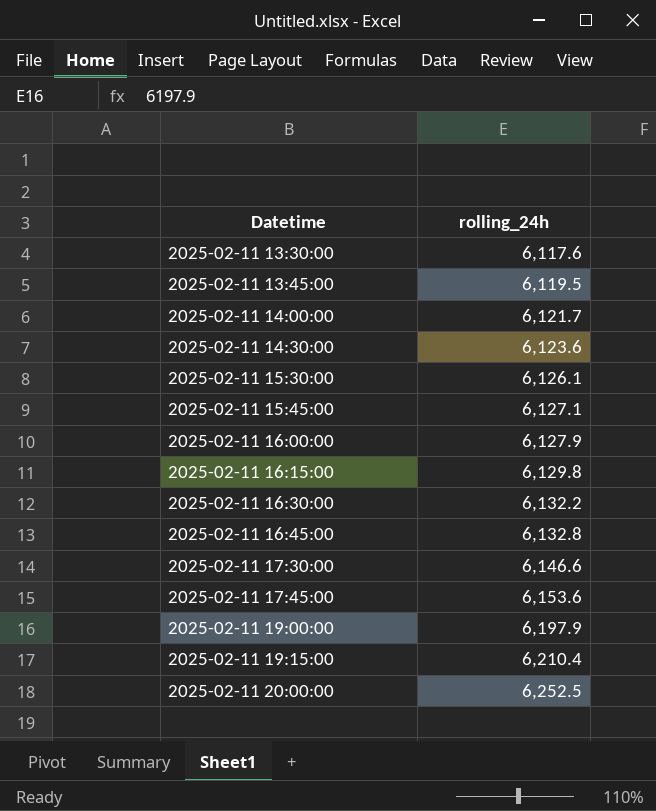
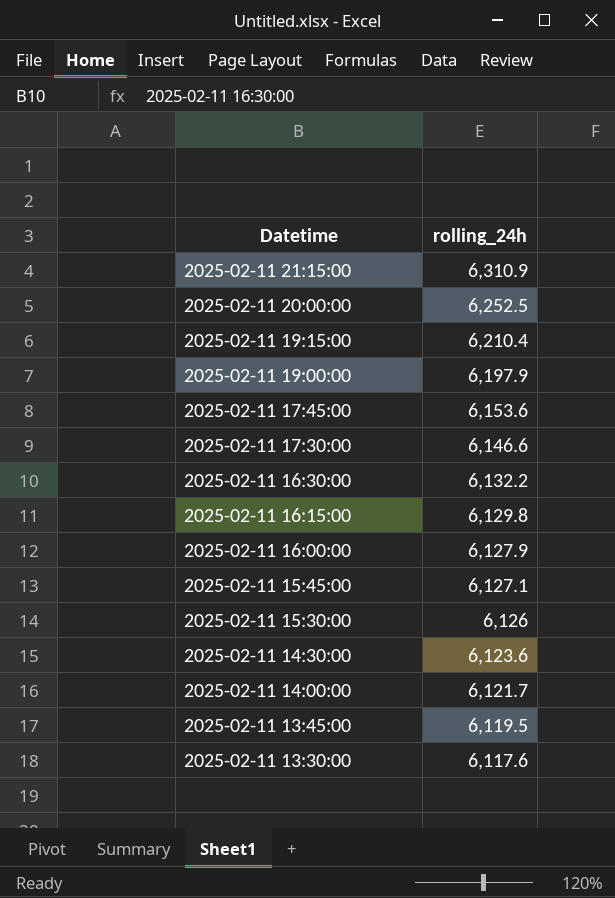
row order: Datetime ascending -> Datetime descending
row 2025-02-11 16:45:00: 6,132.8 -> none
row 2025-02-11 21:15:00: none -> 6,310.9
2025-02-11 15:30:00 | rolling_24h: 6,126.1 -> 6,126

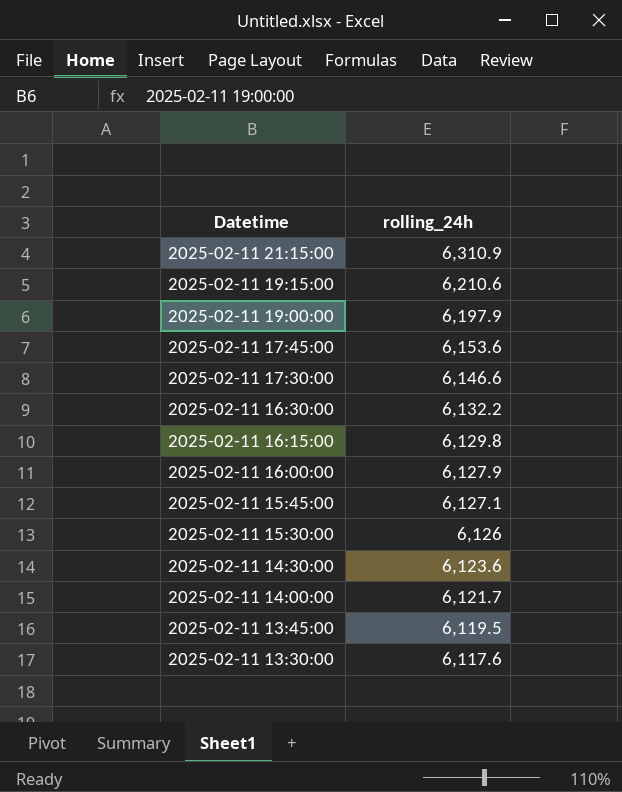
row 2025-02-11 20:00:00: 6,252.5 -> none
2025-02-11 19:15:00 | rolling_24h: 6,210.4 -> 6,210.6

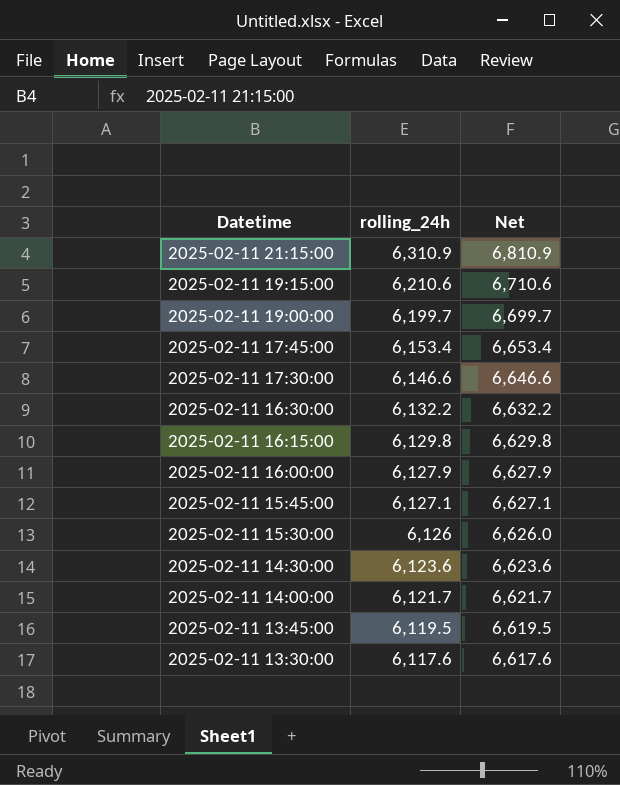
column Net | formula: none -> [rolling_24h] + 500
2025-02-11 19:00:00 | rolling_24h: 6,197.9 -> 6,199.7
2025-02-11 17:45:00 | rolling_24h: 6,153.6 -> 6,153.4

